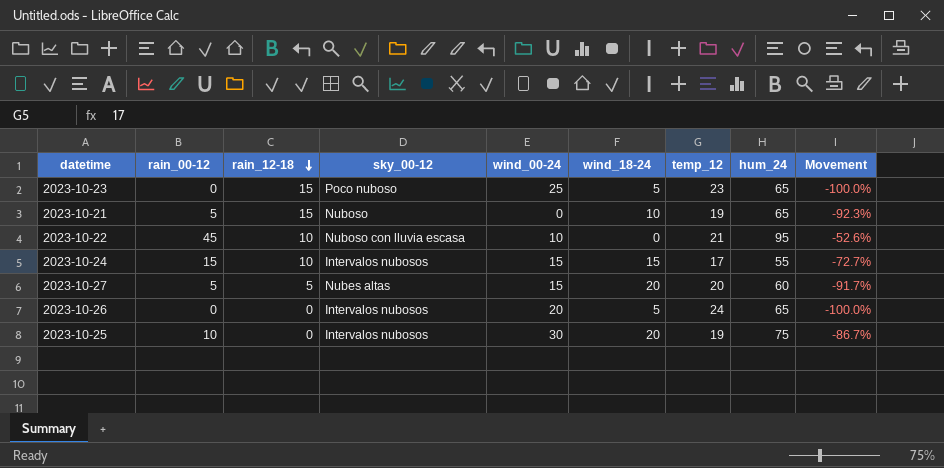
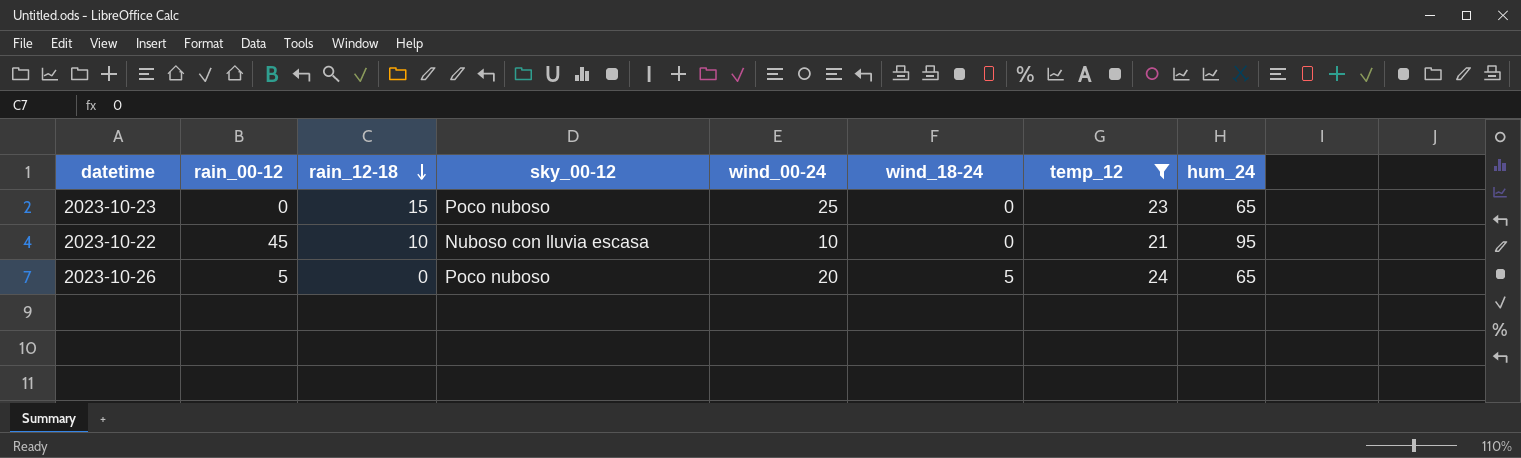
filter: none -> temp_12 >= 21
column Movement | formula: ([rain_00-12] - [hum_24]) / [hum_24] -> none
2023-10-23 | wind_18-24: 5 -> 0
2023-10-26 | rain_00-12: 0 -> 5
2023-10-26 | sky_00-12: Intervalos nubosos -> Poco nuboso

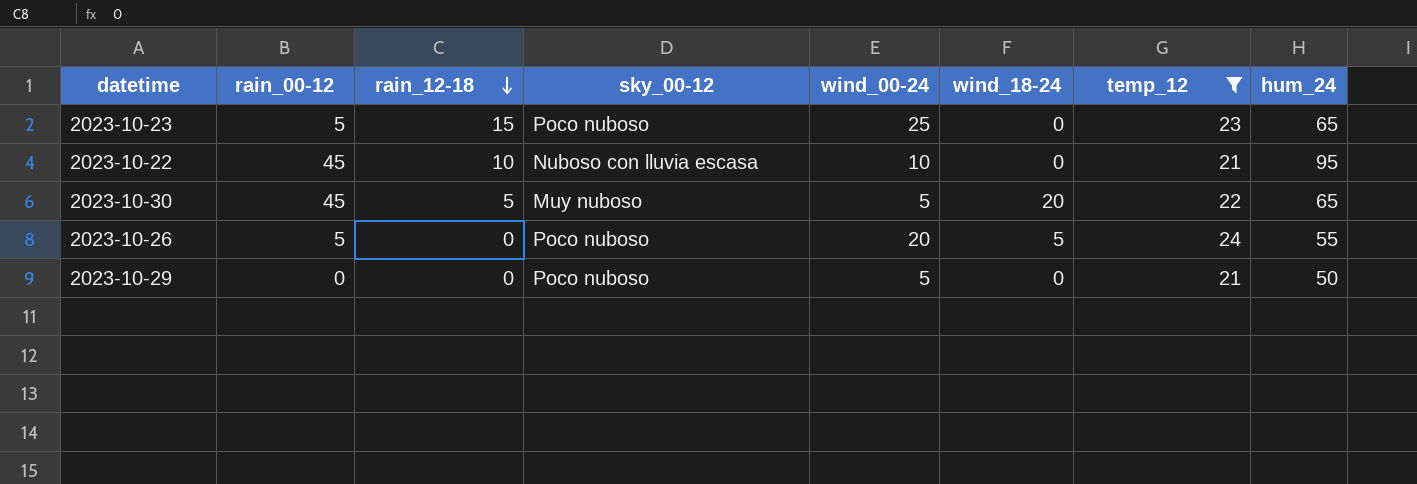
2023-10-23 | rain_00-12: 0 -> 5
row 2023-10-30: none -> 45 | 5 | Muy nuboso | 5 | 20 | 22 | 65
2023-10-26 | hum_24: 65 -> 55
row 2023-10-29: none -> 0 | 0 | Poco nuboso | 5 | 0 | 21 | 50

